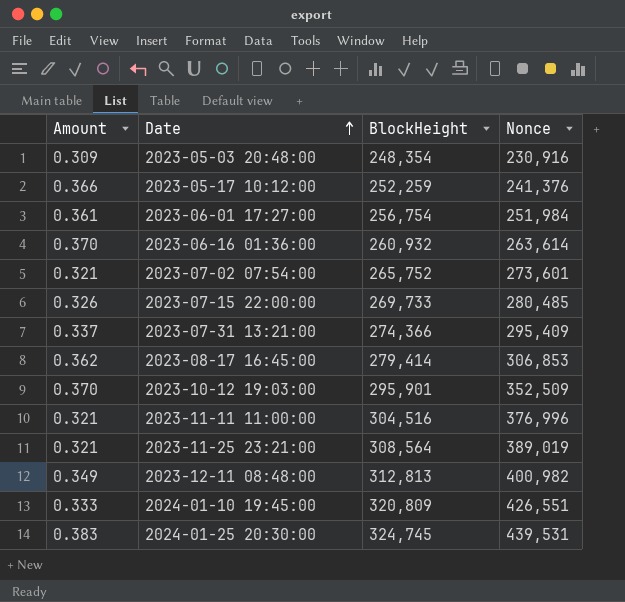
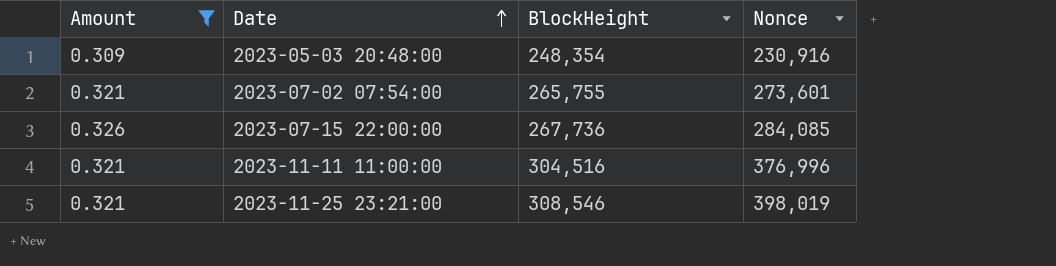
filter: none -> Amount <= 0.326
2023-07-02 07:54:00 | BlockHeight: 265,752 -> 265,755
2023-07-15 22:00:00 | BlockHeight: 269,733 -> 267,736
2023-07-15 22:00:00 | Nonce: 280,485 -> 284,085
2023-11-25 23:21:00 | BlockHeight: 308,564 -> 308,546
2023-11-25 23:21:00 | Nonce: 389,019 -> 398,019

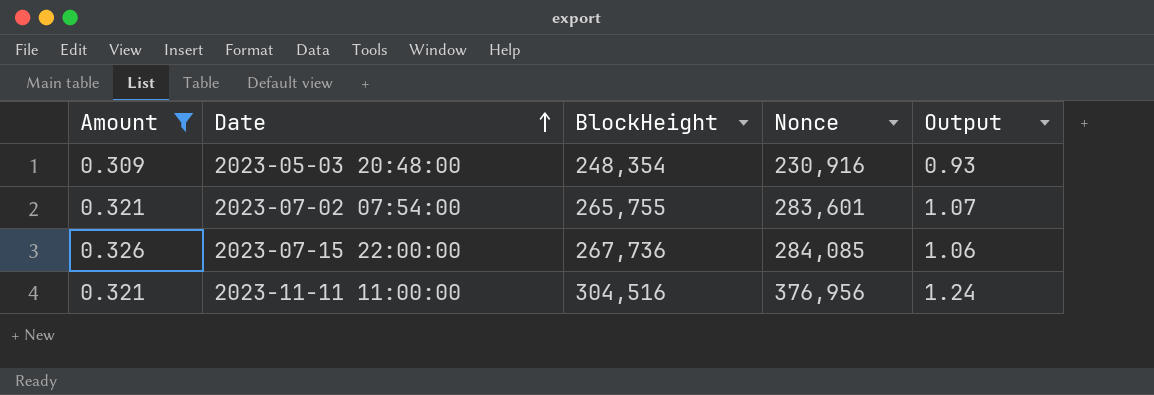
column Output | formula: none -> [Nonce] / [BlockHeight]
row 2023-11-25 23:21:00: 0.321 | 308,546 | 398,019 -> none
2023-07-02 07:54:00 | Nonce: 273,601 -> 283,601
2023-11-11 11:00:00 | Nonce: 376,996 -> 376,956

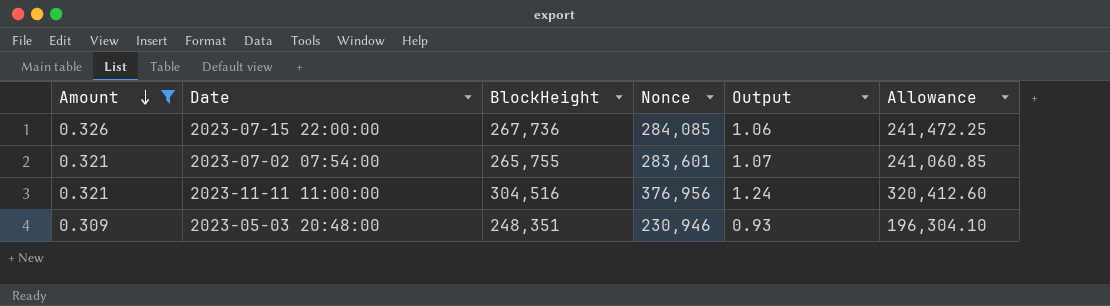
row order: Date ascending -> Amount descending
column Allowance | formula: none -> [Nonce] * 0.85
2023-05-03 20:48:00 | BlockHeight: 248,354 -> 248,351
2023-05-03 20:48:00 | Nonce: 230,916 -> 230,946

